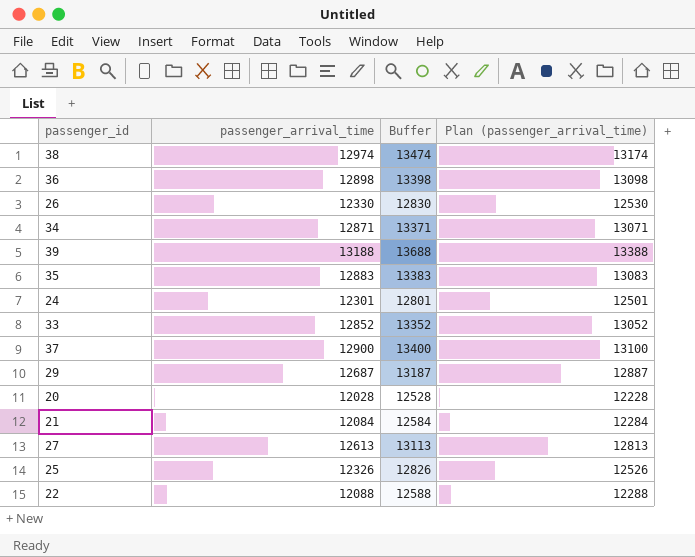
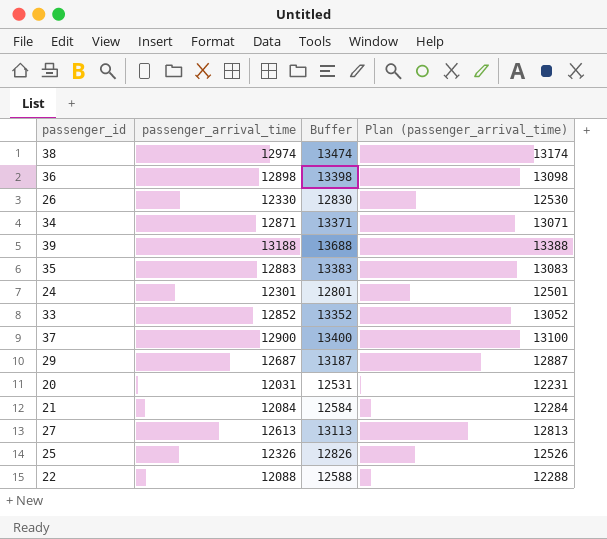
20 | passenger_arrival_time: 12028 -> 12031
20 | Buffer: 12528 -> 12531
20 | Plan (passenger_arrival_time): 12228 -> 12231

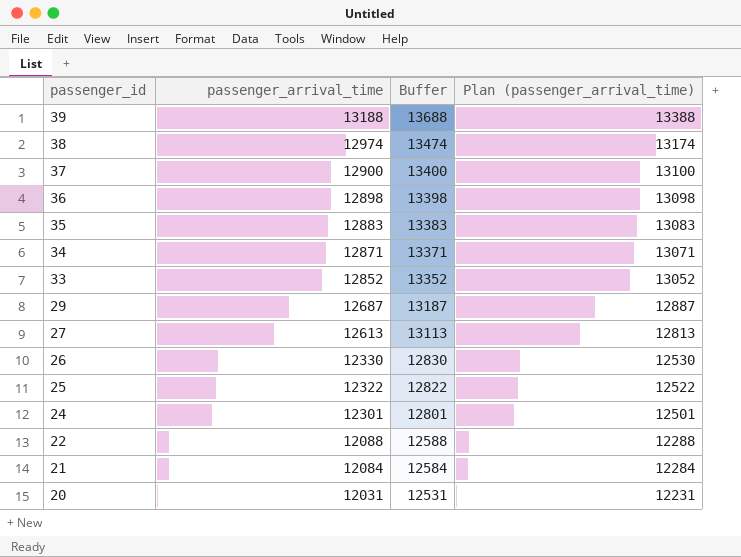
row order: none -> passenger_id descending
25 | passenger_arrival_time: 12326 -> 12322
25 | Buffer: 12826 -> 12822
25 | Plan (passenger_arrival_time): 12526 -> 12522

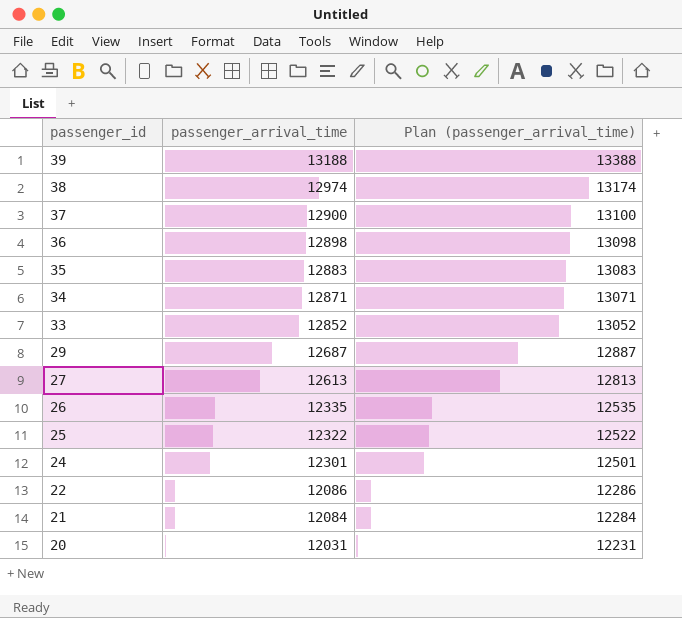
column Buffer | formula: [passenger_arrival_time] + 500 -> none
26 | passenger_arrival_time: 12330 -> 12335
26 | Plan (passenger_arrival_time): 12530 -> 12535
22 | passenger_arrival_time: 12088 -> 12086
22 | Plan (passenger_arrival_time): 12288 -> 12286

